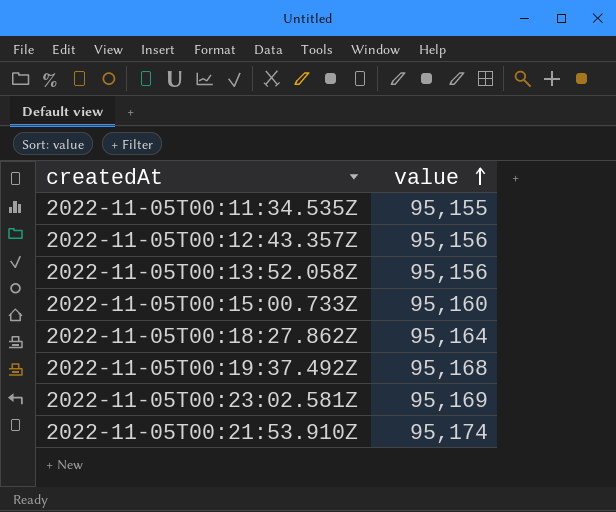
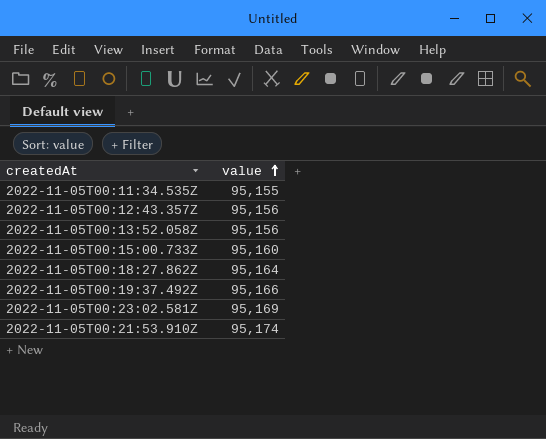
2022-11-05T00:19:37.492Z | value: 95,168 -> 95,166

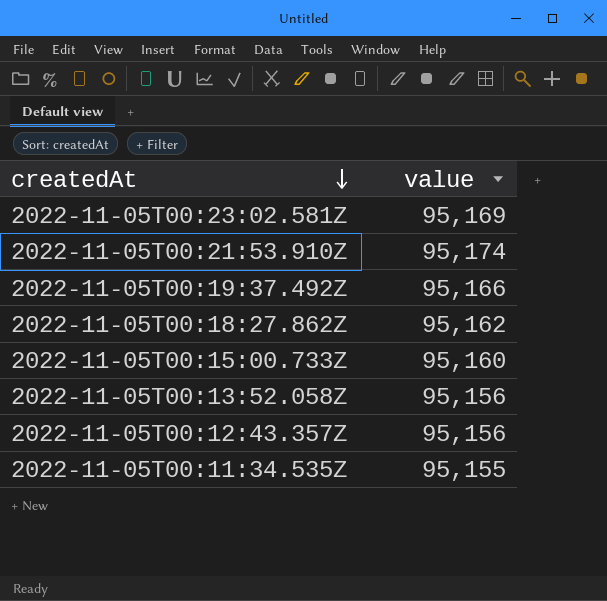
row order: value ascending -> createdAt descending
2022-11-05T00:18:27.862Z | value: 95,164 -> 95,162

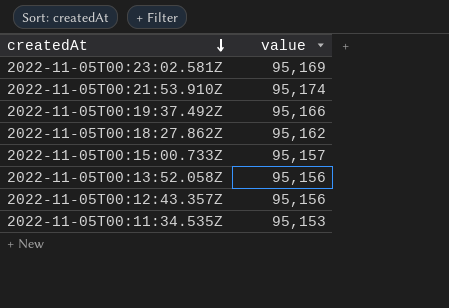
2022-11-05T00:15:00.733Z | value: 95,160 -> 95,157
2022-11-05T00:11:34.535Z | value: 95,155 -> 95,153

